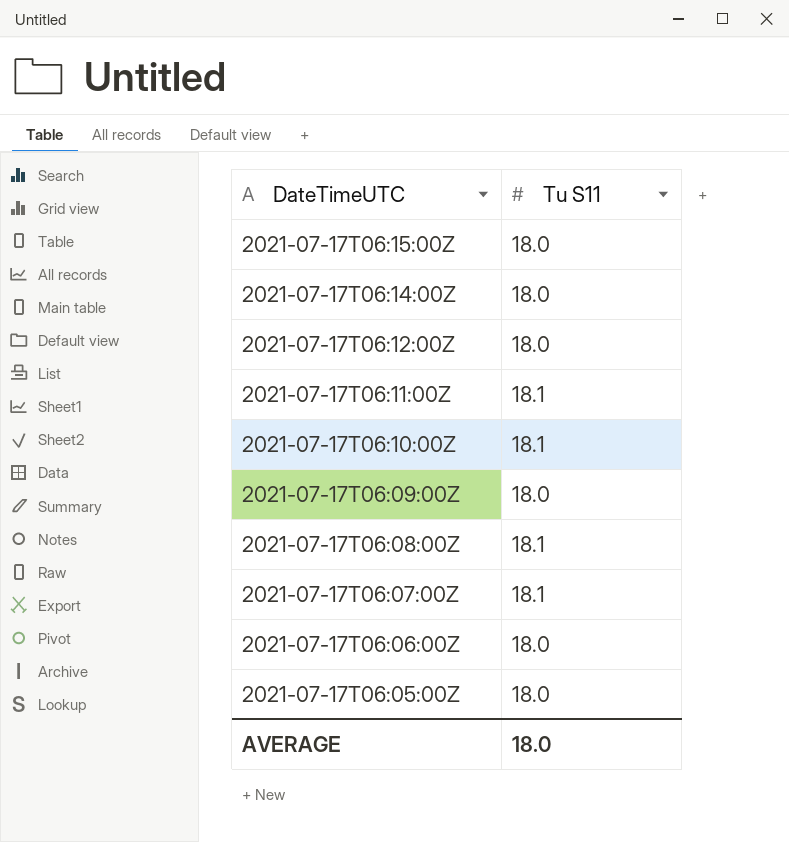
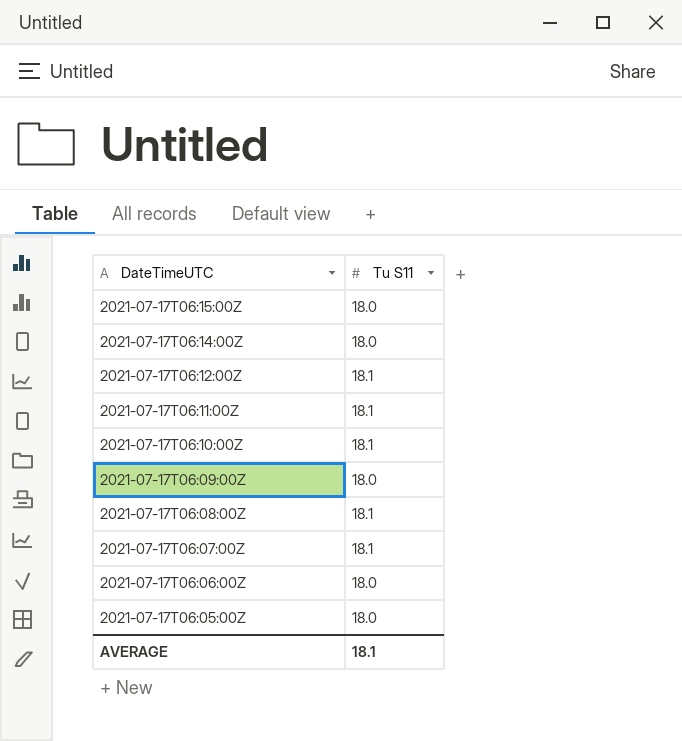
2021-07-17T06:12:00Z | Tu S11: 18.0 -> 18.1
AVERAGE | Tu S11: 18.0 -> 18.1

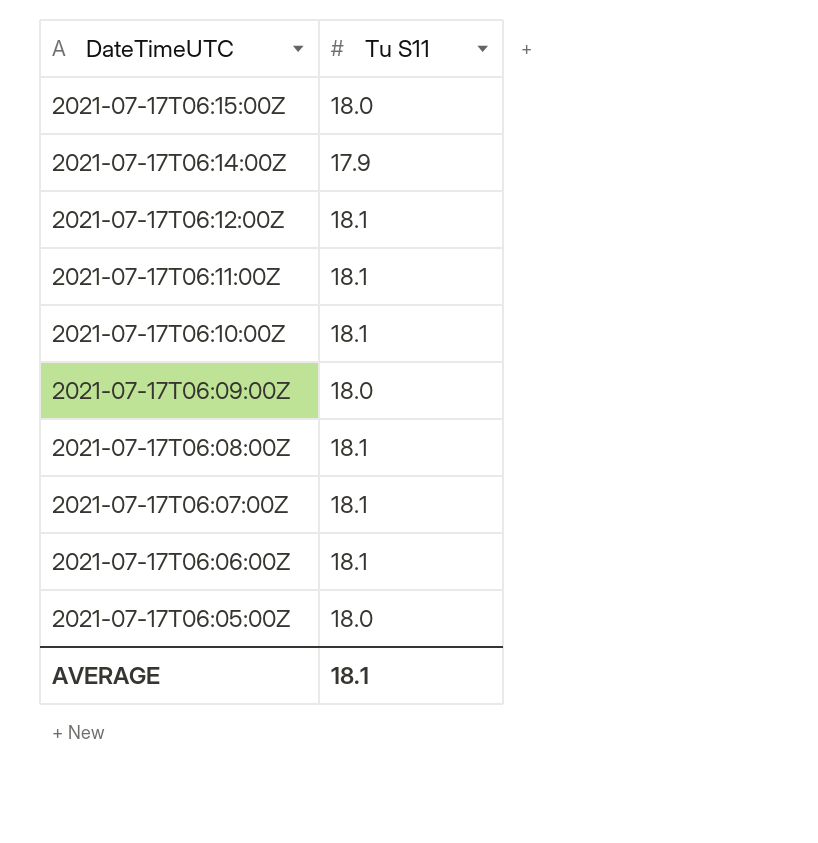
2021-07-17T06:14:00Z | Tu S11: 18.0 -> 17.9
2021-07-17T06:06:00Z | Tu S11: 18.0 -> 18.1

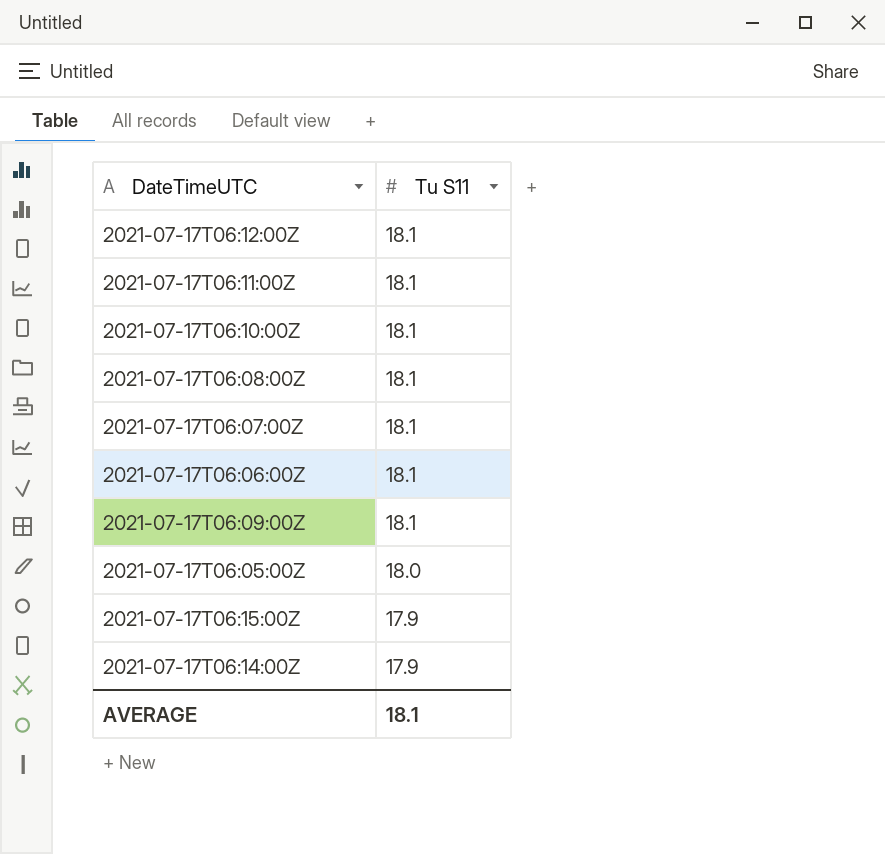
row order: DateTimeUTC descending -> Tu S11 descending
2021-07-17T06:09:00Z | Tu S11: 18.0 -> 18.1
2021-07-17T06:15:00Z | Tu S11: 18.0 -> 17.9

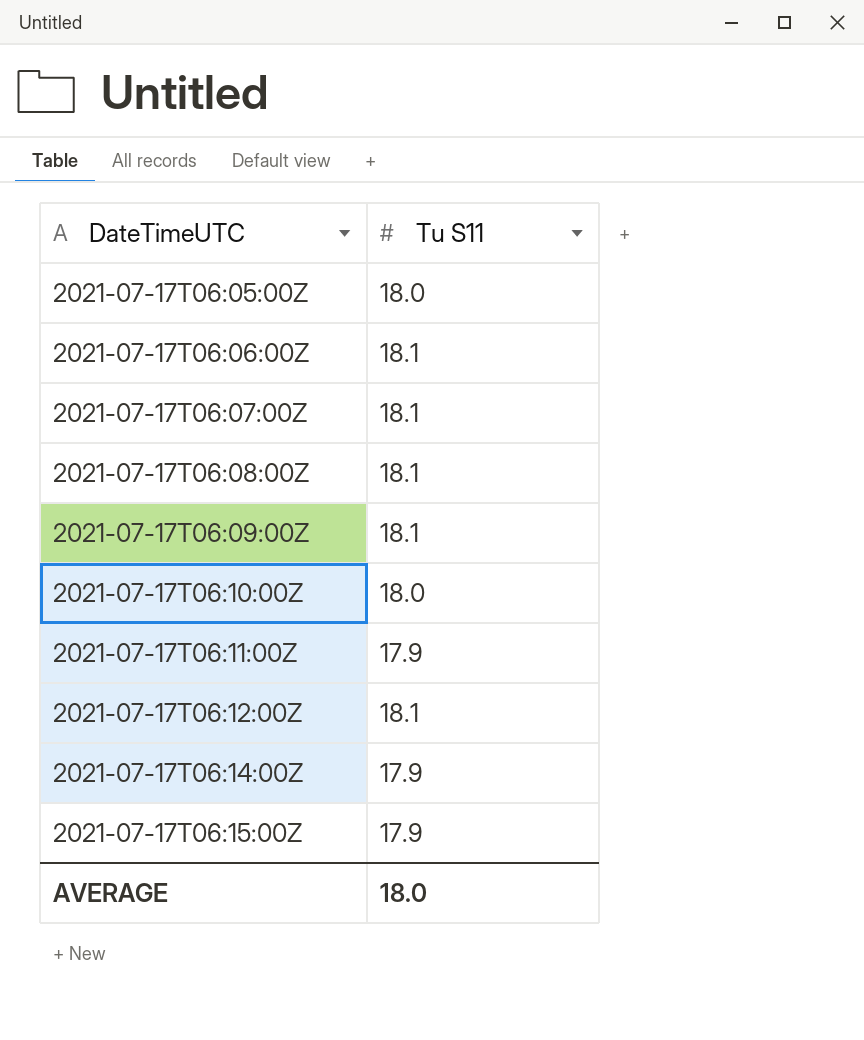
row order: Tu S11 descending -> DateTimeUTC ascending
2021-07-17T06:10:00Z | Tu S11: 18.1 -> 18.0
2021-07-17T06:11:00Z | Tu S11: 18.1 -> 17.9
AVERAGE | Tu S11: 18.1 -> 18.0

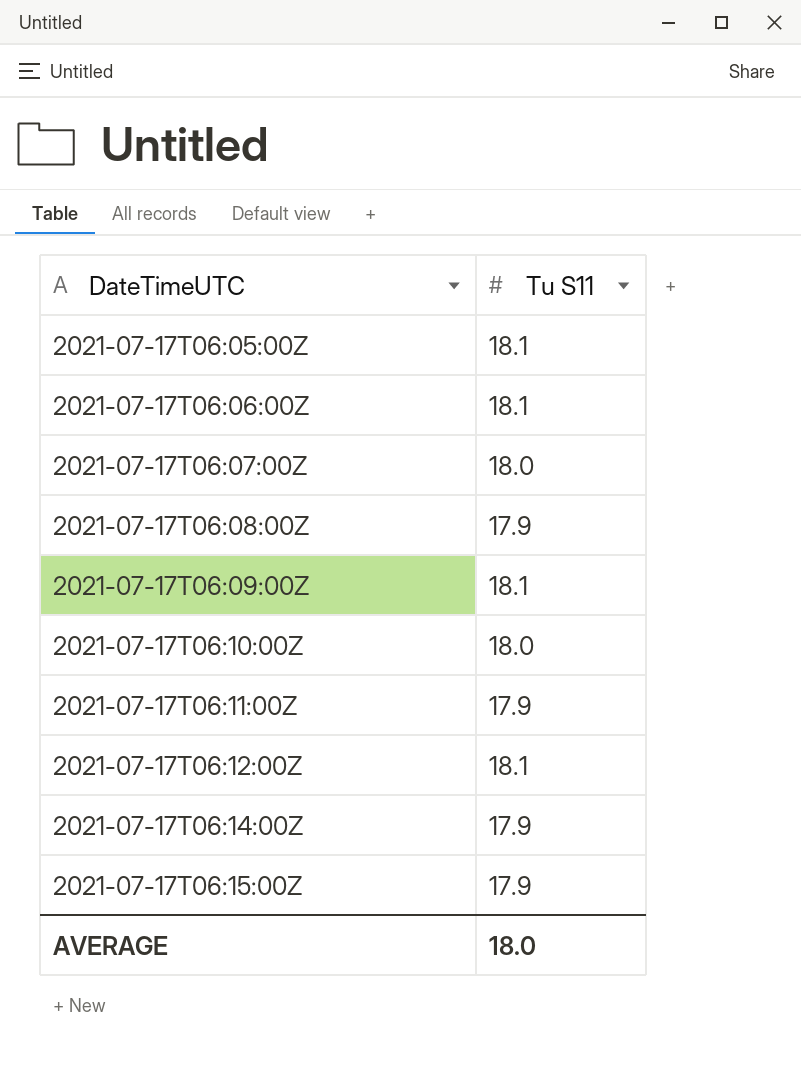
2021-07-17T06:05:00Z | Tu S11: 18.0 -> 18.1
2021-07-17T06:07:00Z | Tu S11: 18.1 -> 18.0
2021-07-17T06:08:00Z | Tu S11: 18.1 -> 17.9

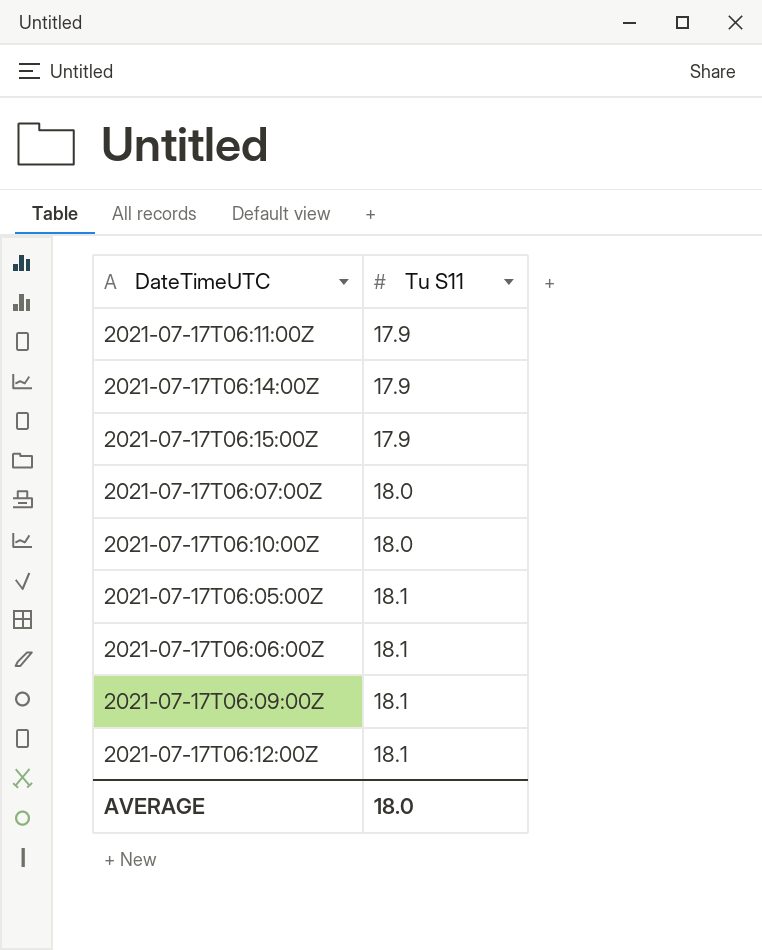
row order: DateTimeUTC ascending -> Tu S11 ascending
row 2021-07-17T06:08:00Z: 17.9 -> none

